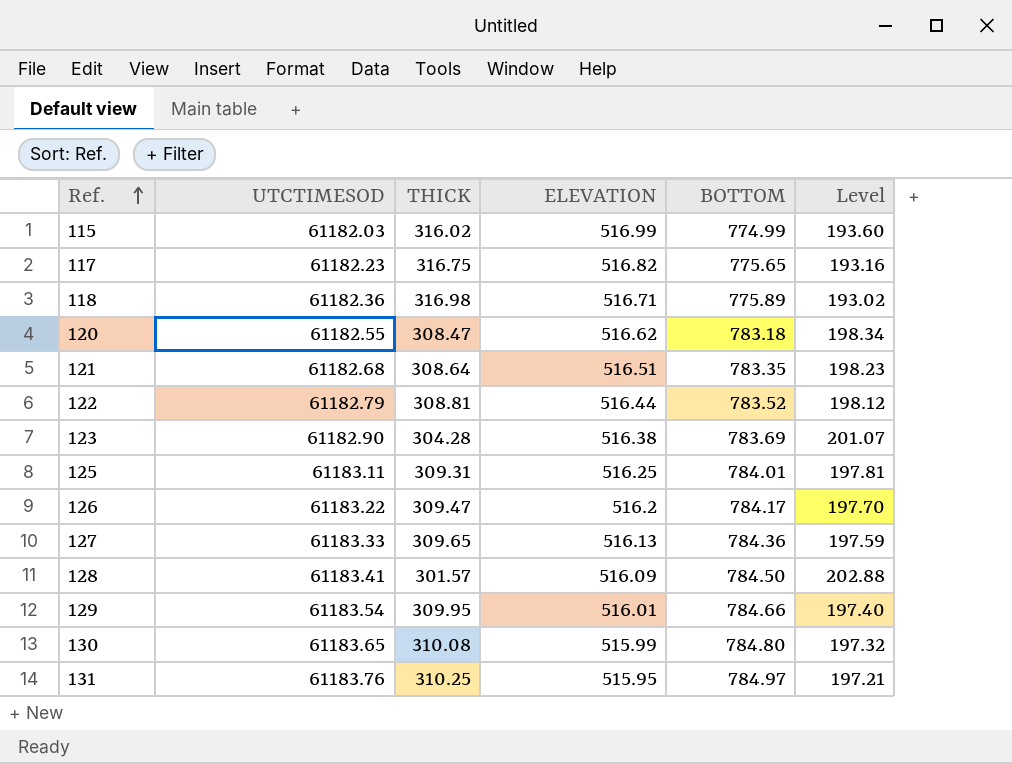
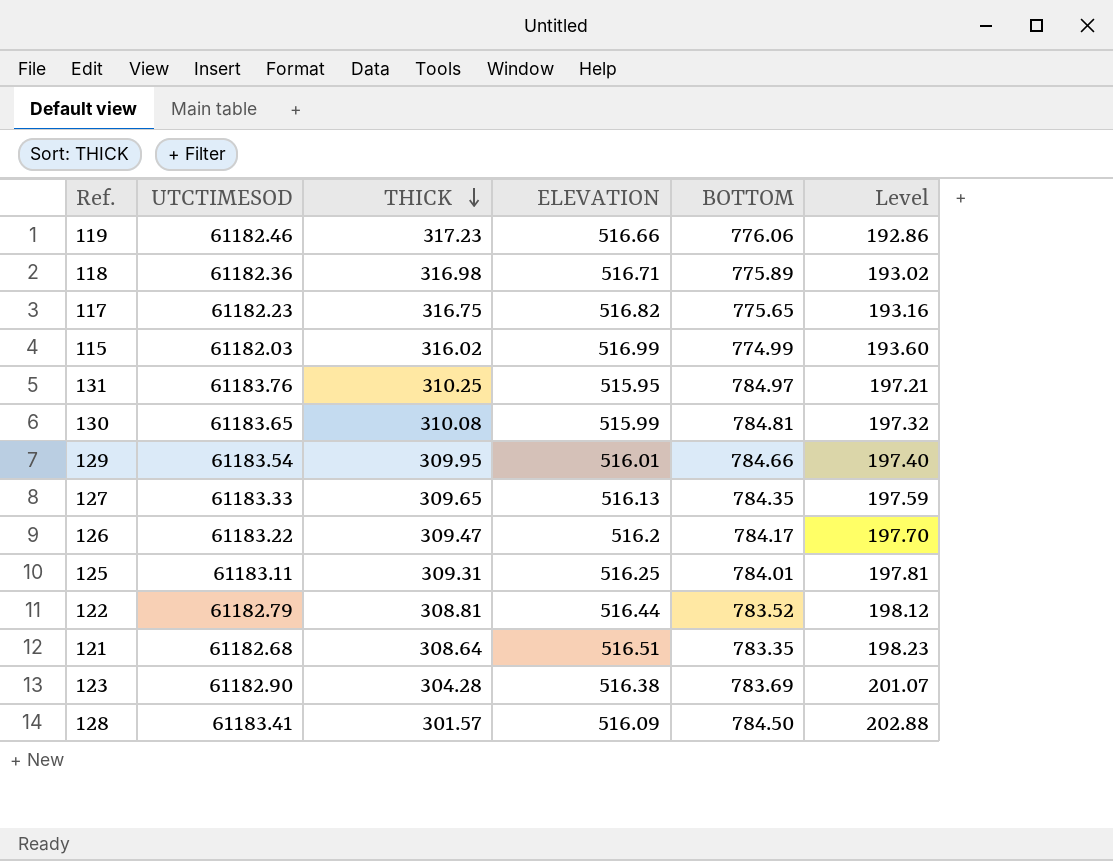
row order: Ref. ascending -> THICK descending
row 120: 61182.55 | 308.47 | 516.62 | 783.18 | 198.34 -> none
row 119: none -> 61182.46 | 317.23 | 516.66 | 776.06 | 192.86
130 | BOTTOM: 784.80 -> 784.81
127 | BOTTOM: 784.36 -> 784.35

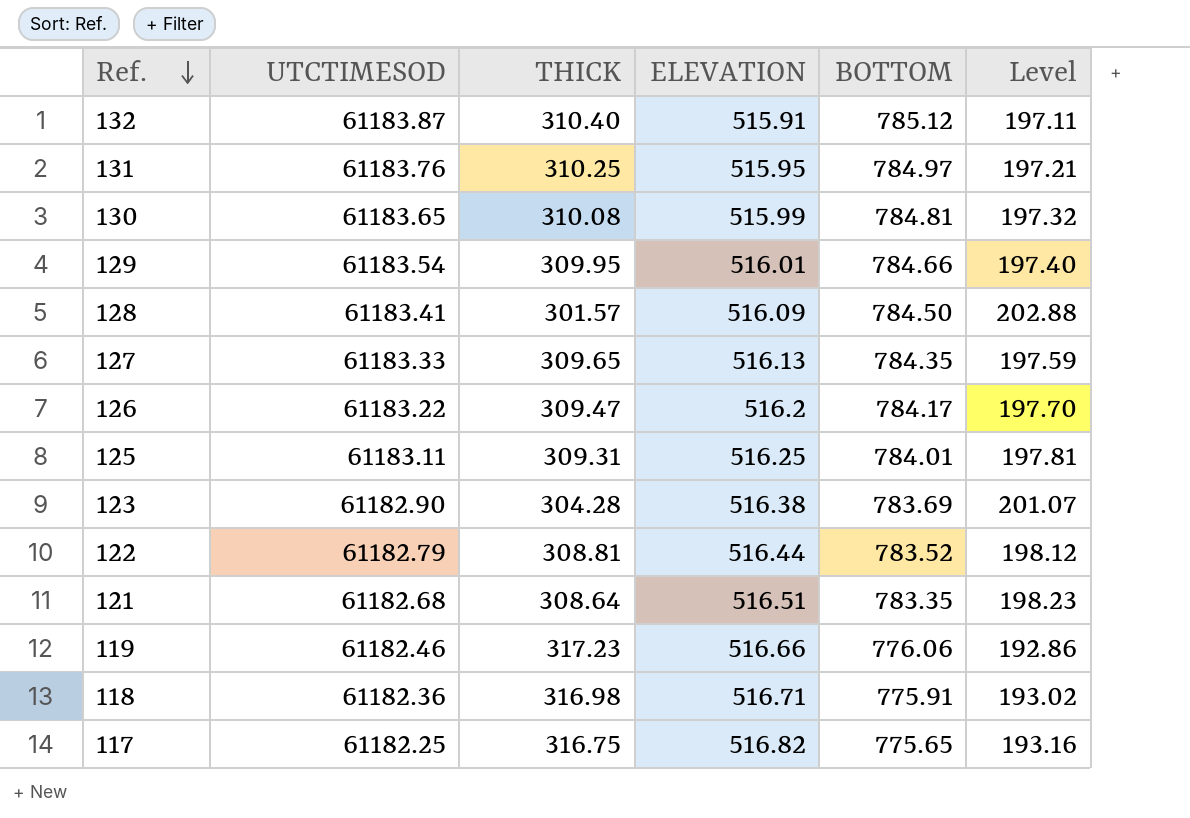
row order: THICK descending -> Ref. descending
row 115: 61182.03 | 316.02 | 516.99 | 774.99 | 193.60 -> none
row 132: none -> 61183.87 | 310.40 | 515.91 | 785.12 | 197.11
118 | BOTTOM: 775.89 -> 775.91
117 | UTCTIMESOD: 61182.23 -> 61182.25

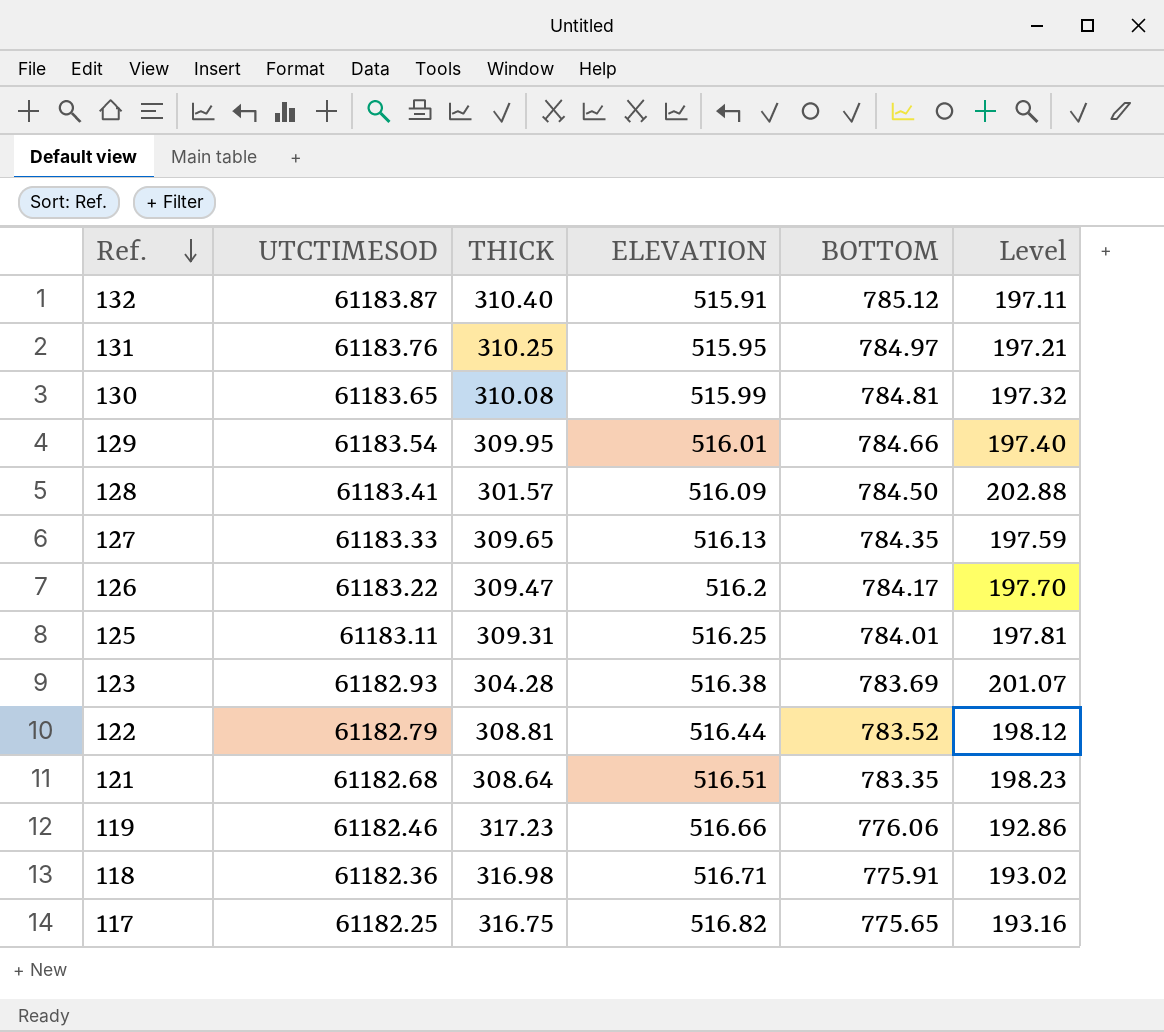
123 | UTCTIMESOD: 61182.90 -> 61182.93

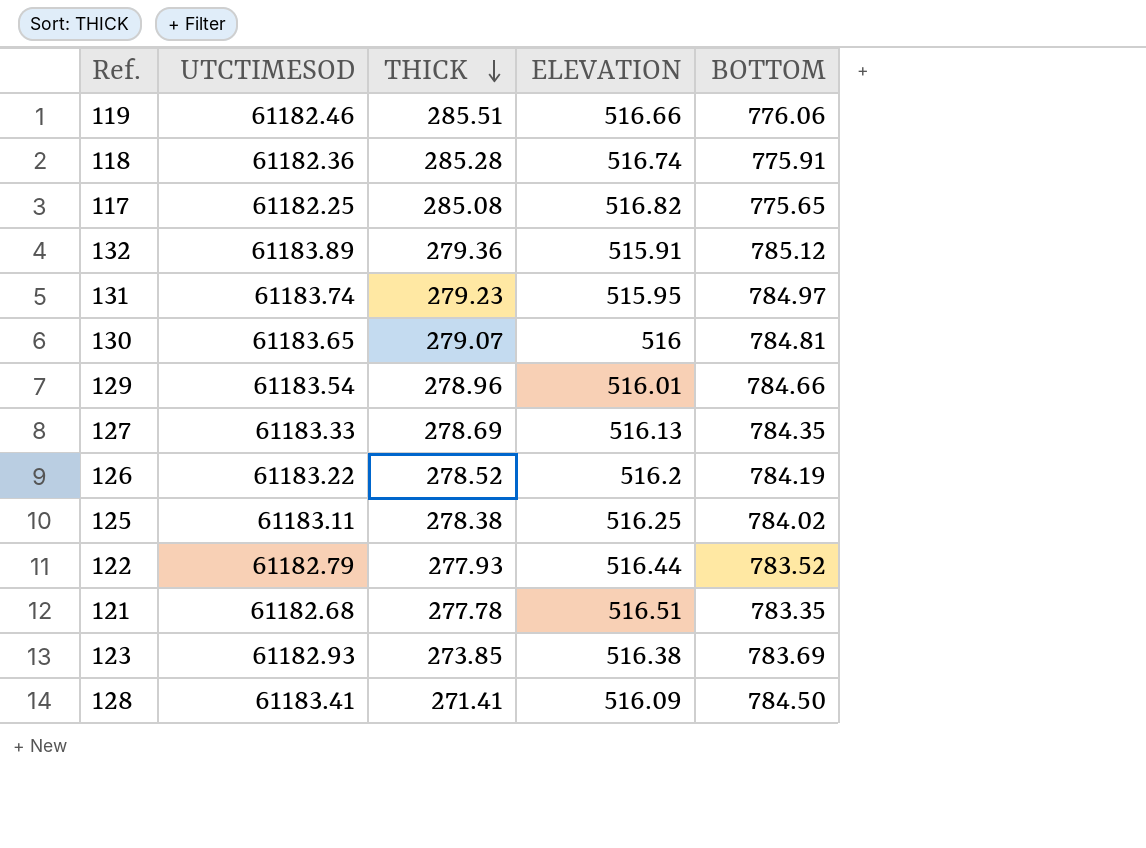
row order: Ref. descending -> THICK descending
column Level | formula: [UTCTIMESOD] / [THICK] -> none
119 | THICK: 317.23 -> 285.51
118 | THICK: 316.98 -> 285.28
118 | ELEVATION: 516.71 -> 516.74
117 | THICK: 316.75 -> 285.08
132 | UTCTIMESOD: 61183.87 -> 61183.89
132 | THICK: 310.40 -> 279.36
131 | UTCTIMESOD: 61183.76 -> 61183.74
131 | THICK: 310.25 -> 279.23
130 | THICK: 310.08 -> 279.07
130 | ELEVATION: 515.99 -> 516
129 | THICK: 309.95 -> 278.96
127 | THICK: 309.65 -> 278.69
126 | THICK: 309.47 -> 278.52
126 | BOTTOM: 784.17 -> 784.19
125 | THICK: 309.31 -> 278.38
125 | BOTTOM: 784.01 -> 784.02
122 | THICK: 308.81 -> 277.93
121 | THICK: 308.64 -> 277.78
123 | THICK: 304.28 -> 273.85
128 | THICK: 301.57 -> 271.41

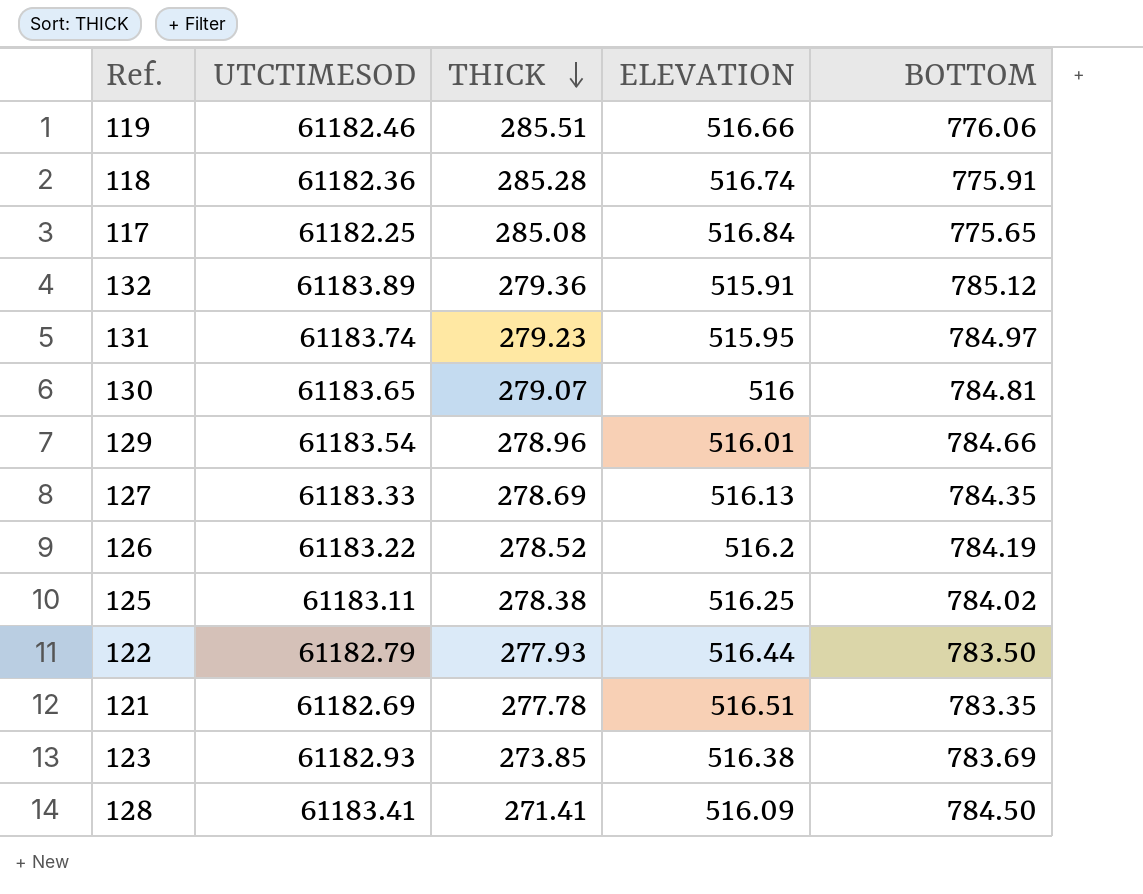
117 | ELEVATION: 516.82 -> 516.84
122 | BOTTOM: 783.52 -> 783.50
121 | UTCTIMESOD: 61182.68 -> 61182.69

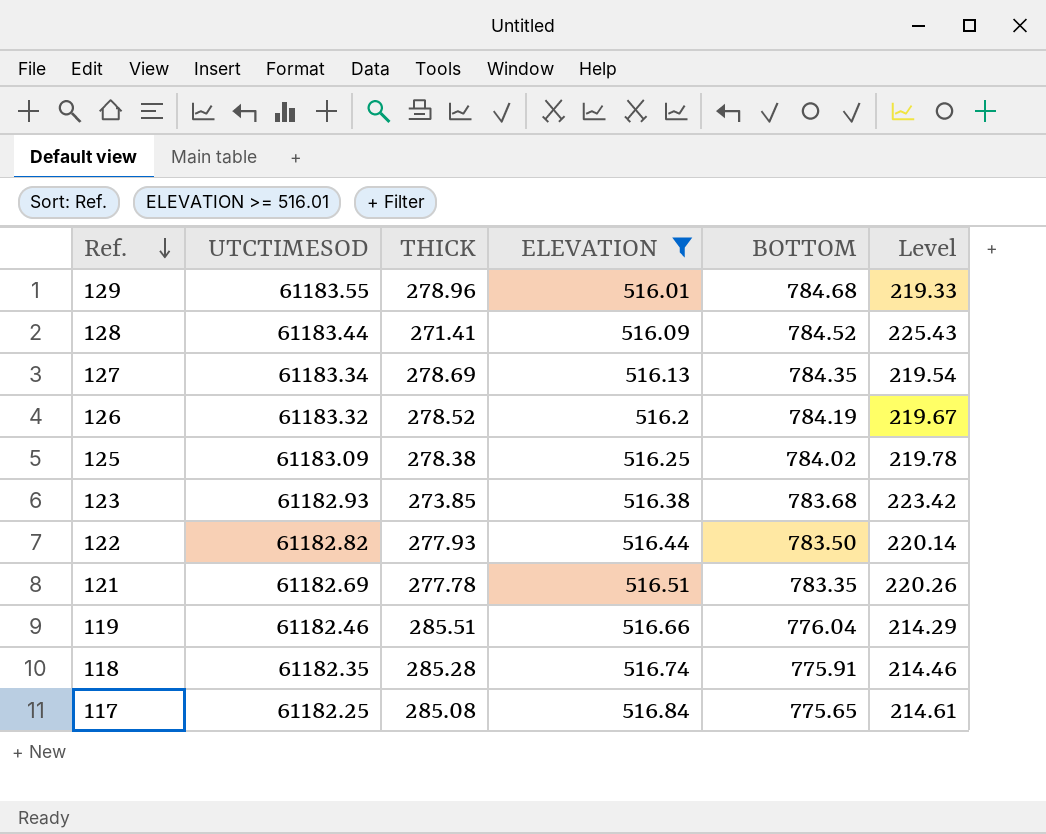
filter: none -> ELEVATION >= 516.01
row order: THICK descending -> Ref. descending
column Level | formula: none -> [UTCTIMESOD] / [THICK]
129 | UTCTIMESOD: 61183.54 -> 61183.55
129 | BOTTOM: 784.66 -> 784.68
128 | UTCTIMESOD: 61183.41 -> 61183.44
128 | BOTTOM: 784.50 -> 784.52
127 | UTCTIMESOD: 61183.33 -> 61183.34
126 | UTCTIMESOD: 61183.22 -> 61183.32
125 | UTCTIMESOD: 61183.11 -> 61183.09
123 | BOTTOM: 783.69 -> 783.68
122 | UTCTIMESOD: 61182.79 -> 61182.82
119 | BOTTOM: 776.06 -> 776.04
118 | UTCTIMESOD: 61182.36 -> 61182.35

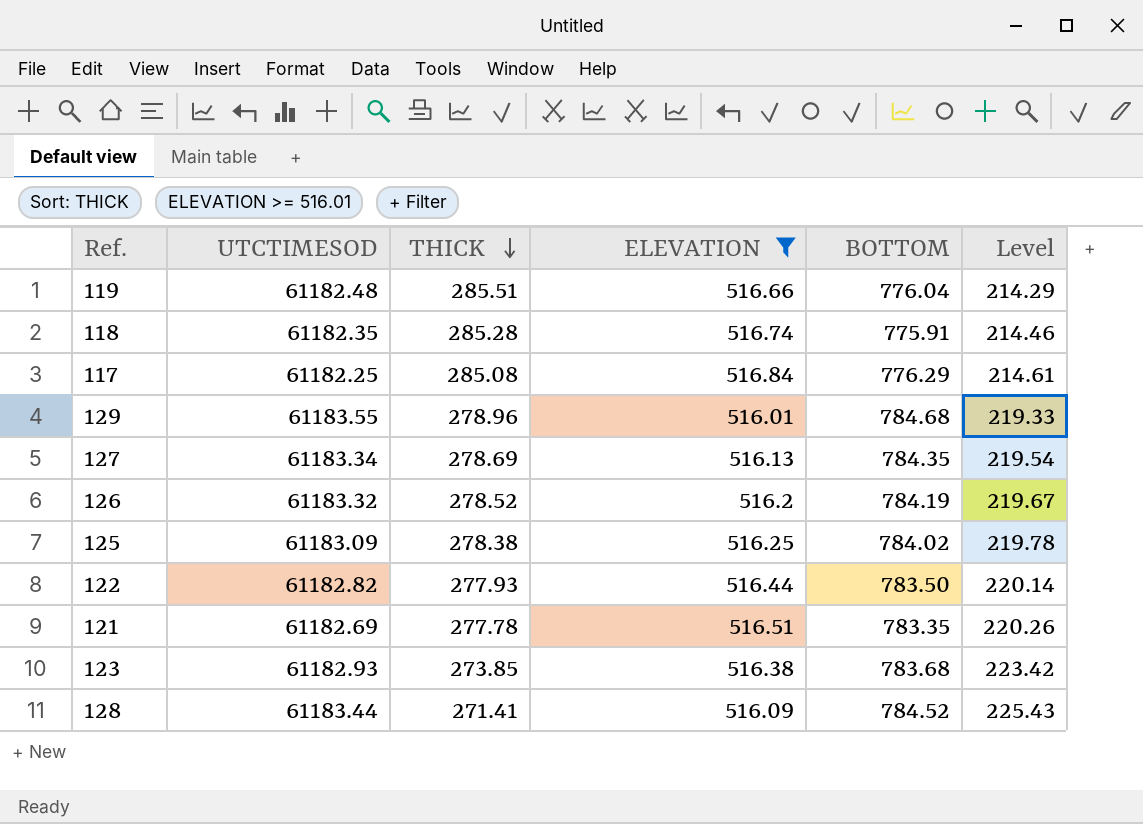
row order: Ref. descending -> THICK descending
119 | UTCTIMESOD: 61182.46 -> 61182.48
117 | BOTTOM: 775.65 -> 776.29

